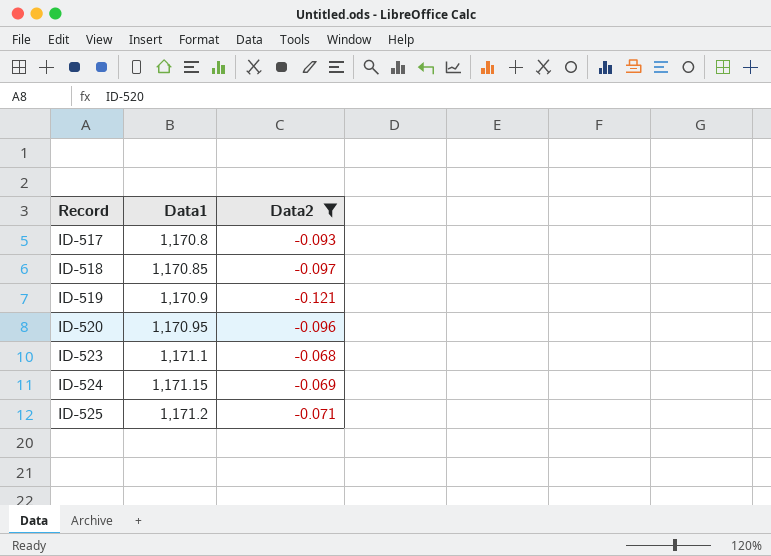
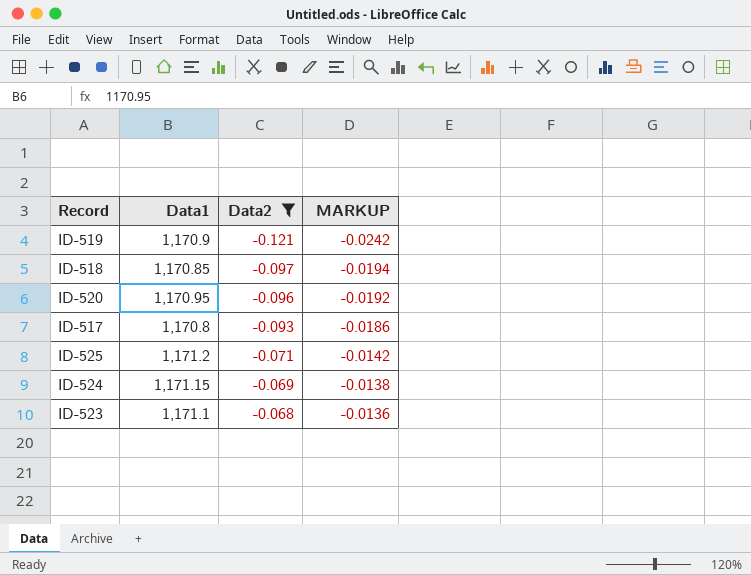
row order: Record ascending -> Data2 ascending
column MARKUP | formula: none -> [Data2] * 0.2

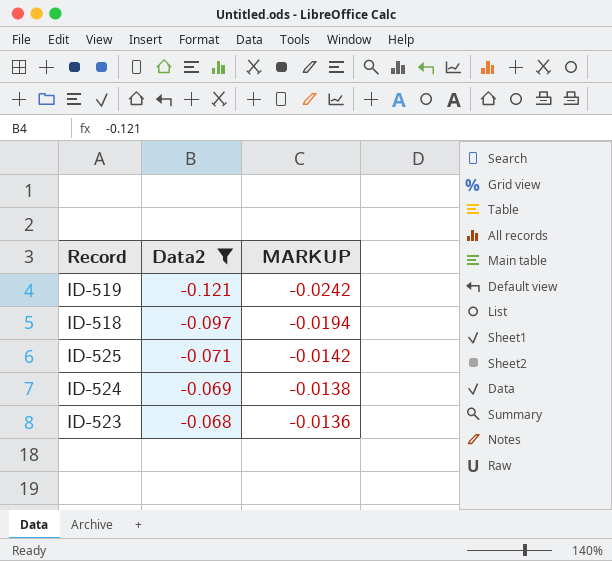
column Data1 | position: 2 -> none
row ID-520: 1,170.95 | -0.096 | -0.0192 -> none
row ID-517: 1,170.8 | -0.093 | -0.0186 -> none

